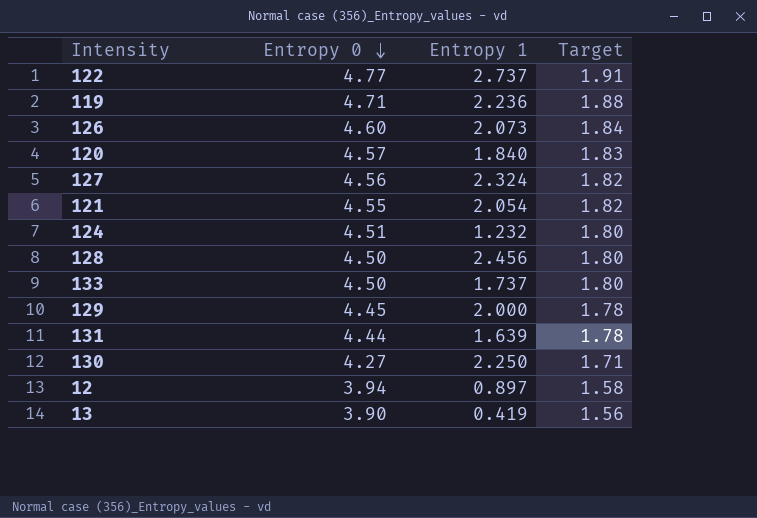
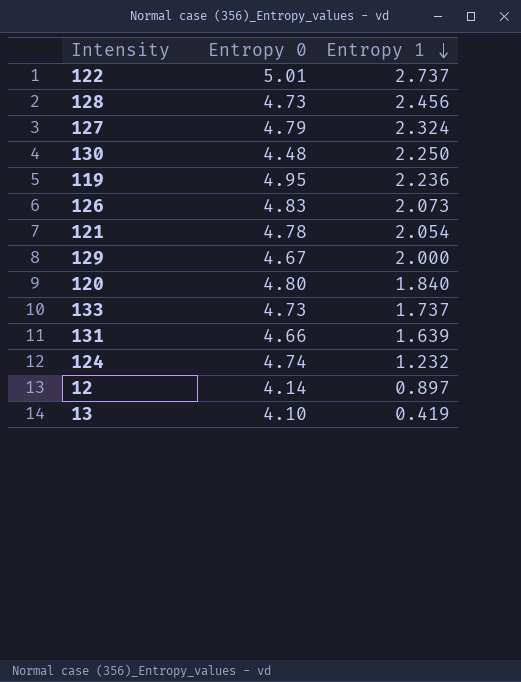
row order: Entropy 0 descending -> Entropy 1 descending
column Target | formula: [Entropy 0] * 0.4 -> none
122 | Entropy 0: 4.77 -> 5.01
128 | Entropy 0: 4.50 -> 4.73
127 | Entropy 0: 4.56 -> 4.79
130 | Entropy 0: 4.27 -> 4.48
119 | Entropy 0: 4.71 -> 4.95
126 | Entropy 0: 4.60 -> 4.83
121 | Entropy 0: 4.55 -> 4.78
129 | Entropy 0: 4.45 -> 4.67
120 | Entropy 0: 4.57 -> 4.80
133 | Entropy 0: 4.50 -> 4.73
131 | Entropy 0: 4.44 -> 4.66
124 | Entropy 0: 4.51 -> 4.74
12 | Entropy 0: 3.94 -> 4.14
13 | Entropy 0: 3.90 -> 4.10

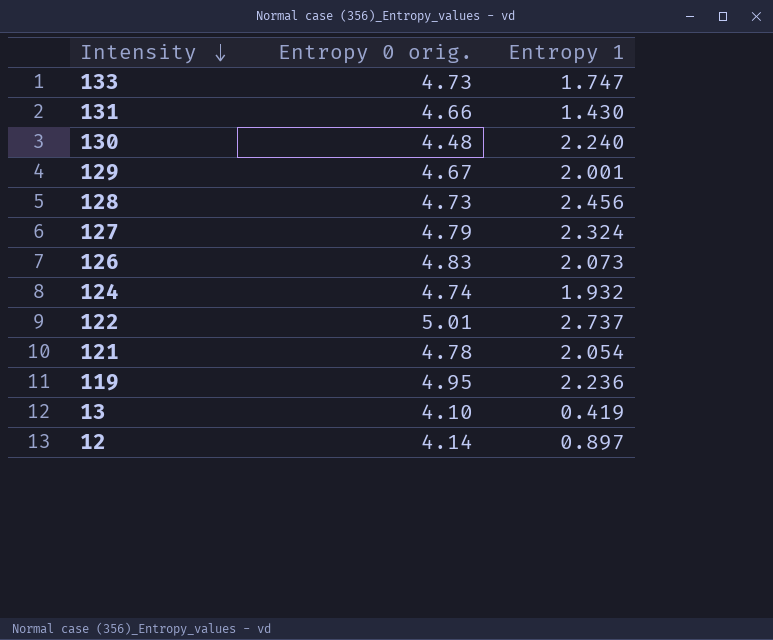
row order: Entropy 1 descending -> Intensity descending
column name: Entropy 0 -> Entropy 0 orig.
row 120: 4.80 | 1.840 -> none
133 | Entropy 1: 1.737 -> 1.747
131 | Entropy 1: 1.639 -> 1.430
130 | Entropy 1: 2.250 -> 2.240
129 | Entropy 1: 2.000 -> 2.001
124 | Entropy 1: 1.232 -> 1.932

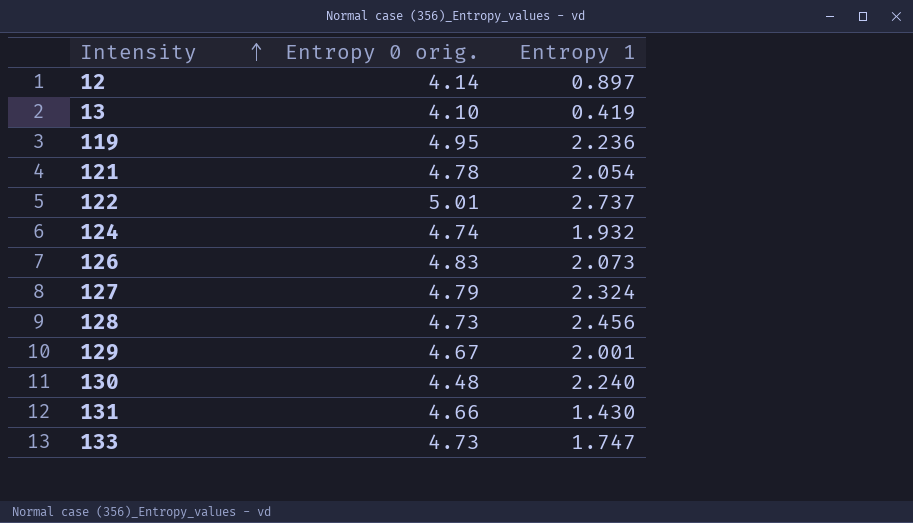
row order: Intensity descending -> Intensity ascending

